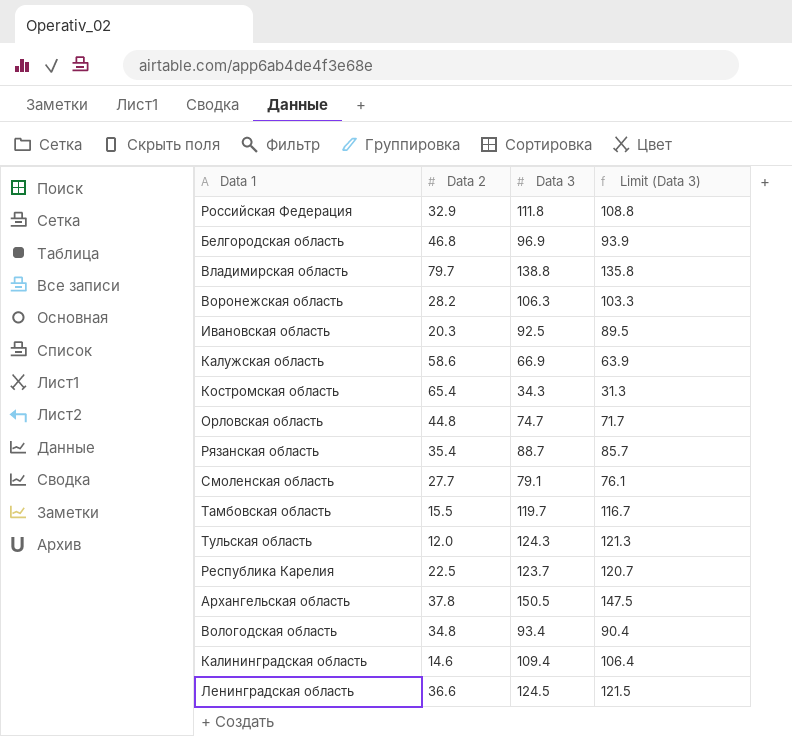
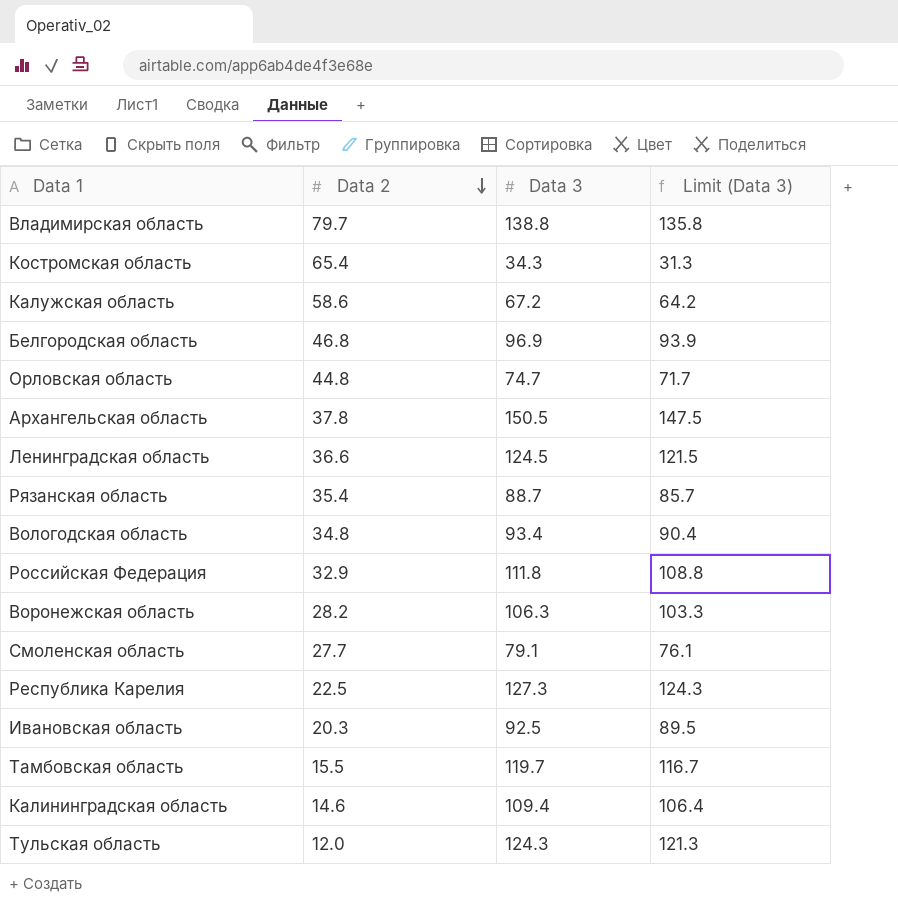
row order: none -> Data 2 descending
Калужская область | Data 3: 66.9 -> 67.2
Калужская область | Limit (Data 3): 63.9 -> 64.2
Республика Карелия | Data 3: 123.7 -> 127.3
Республика Карелия | Limit (Data 3): 120.7 -> 124.3

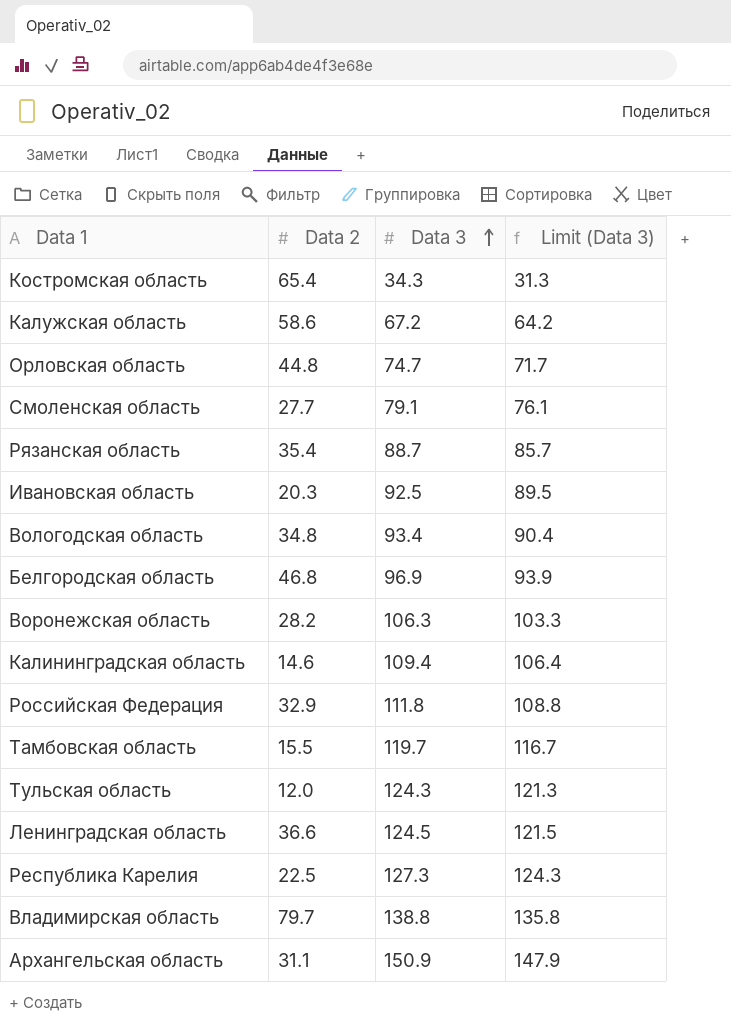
row order: Data 2 descending -> Data 3 ascending
Архангельская область | Data 2: 37.8 -> 31.1
Архангельская область | Data 3: 150.5 -> 150.9
Архангельская область | Limit (Data 3): 147.5 -> 147.9

